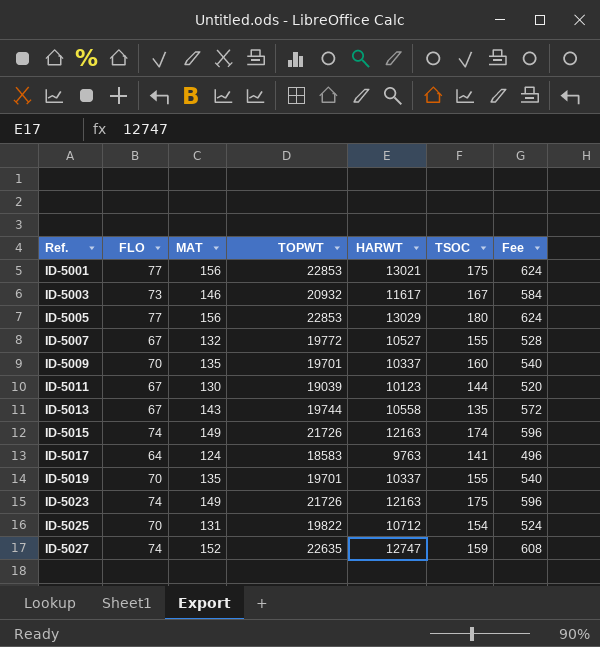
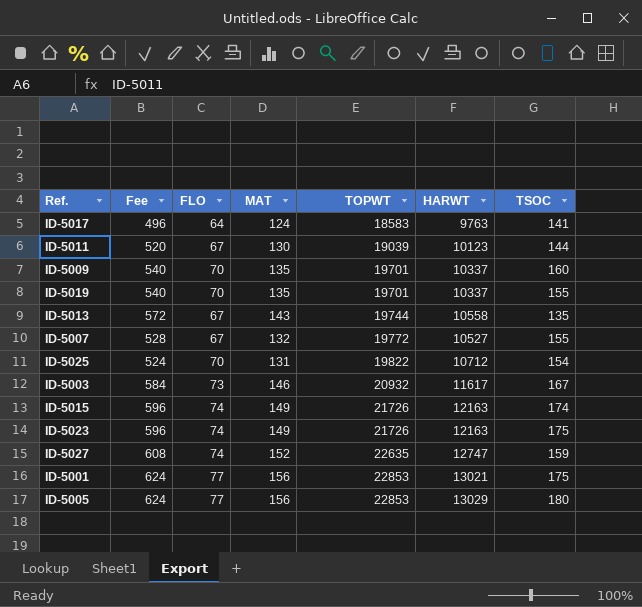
row order: Ref. ascending -> TOPWT ascending
column Fee | position: 7 -> 2

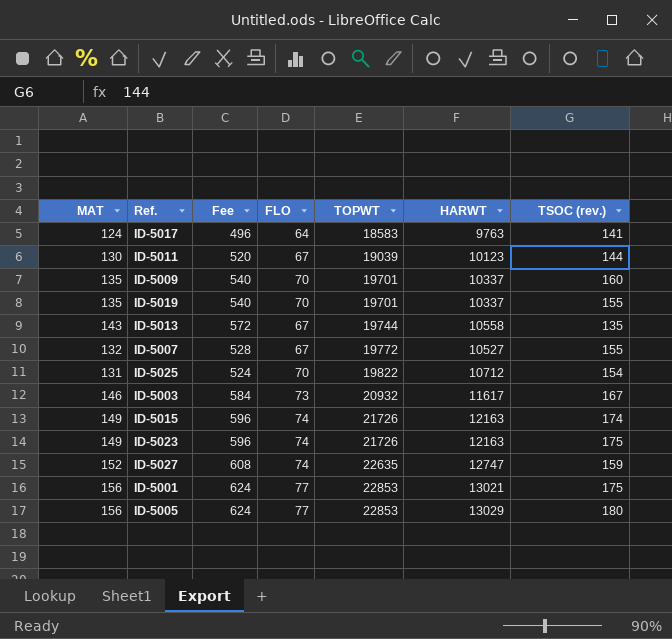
column MAT | position: 4 -> 1
column name: TSOC -> TSOC (rev.)

